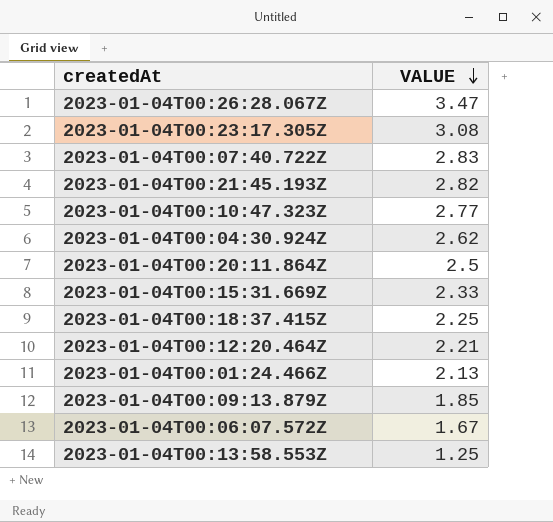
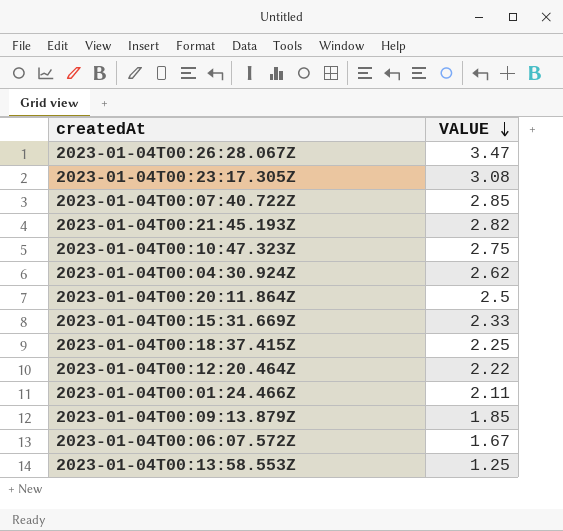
2023-01-04T00:07:40.722Z | VALUE: 2.83 -> 2.85
2023-01-04T00:10:47.323Z | VALUE: 2.77 -> 2.75
2023-01-04T00:12:20.464Z | VALUE: 2.21 -> 2.22
2023-01-04T00:01:24.466Z | VALUE: 2.13 -> 2.11

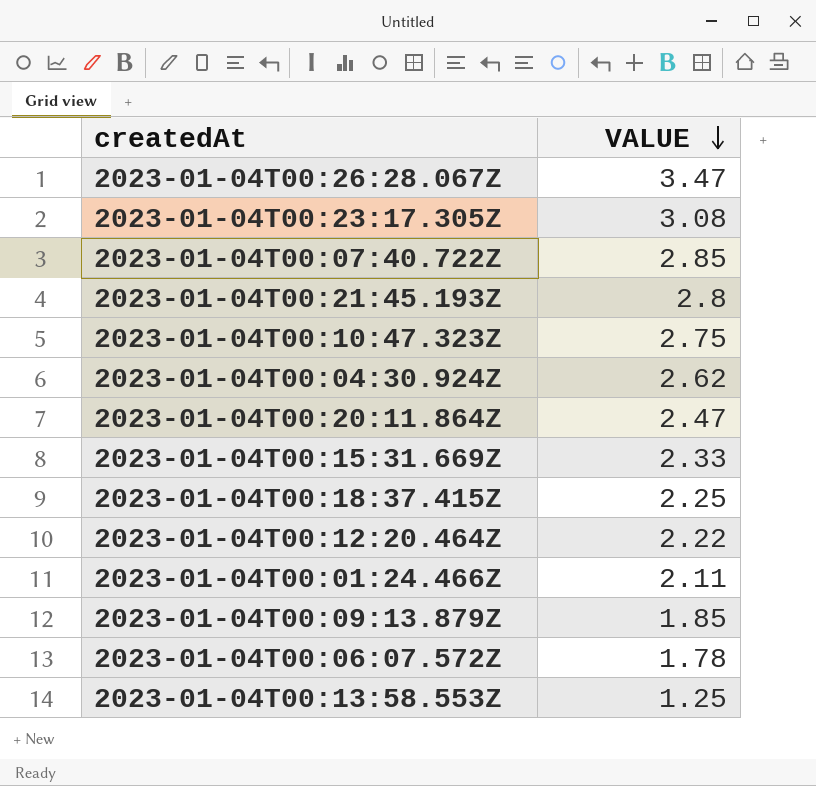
2023-01-04T00:21:45.193Z | VALUE: 2.82 -> 2.8
2023-01-04T00:20:11.864Z | VALUE: 2.5 -> 2.47
2023-01-04T00:06:07.572Z | VALUE: 1.67 -> 1.78

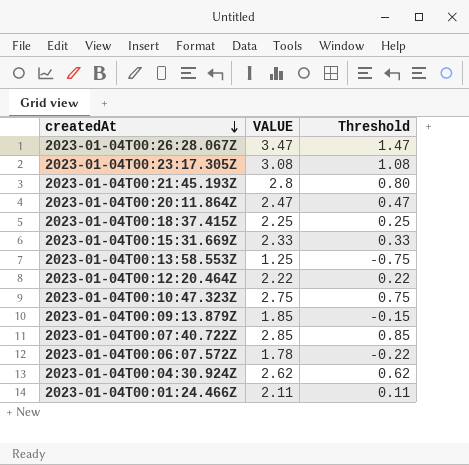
row order: VALUE descending -> createdAt descending
column Threshold | formula: none -> [VALUE] - 2

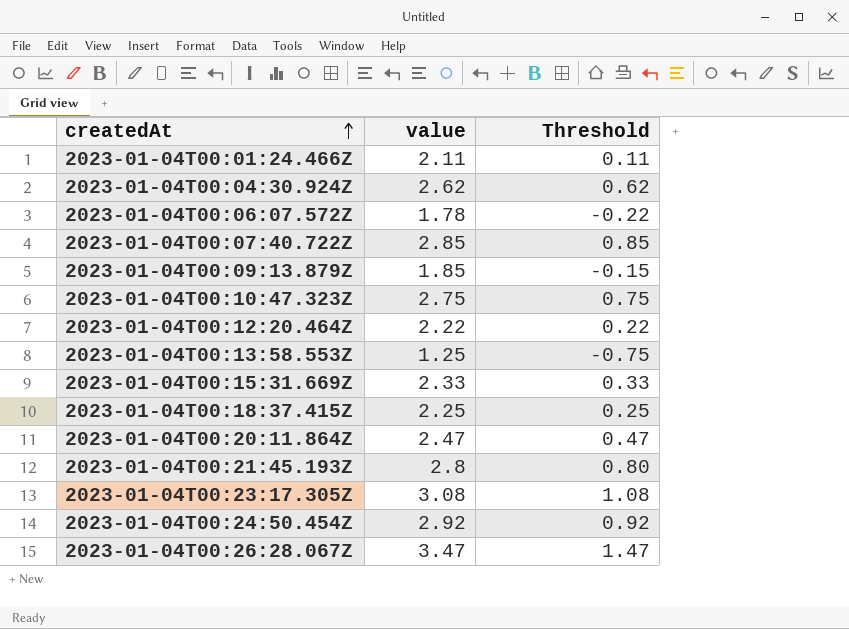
row order: createdAt descending -> createdAt ascending
column name: VALUE -> value
row 2023-01-04T00:24:50.454Z: none -> 2.92 | 0.92

